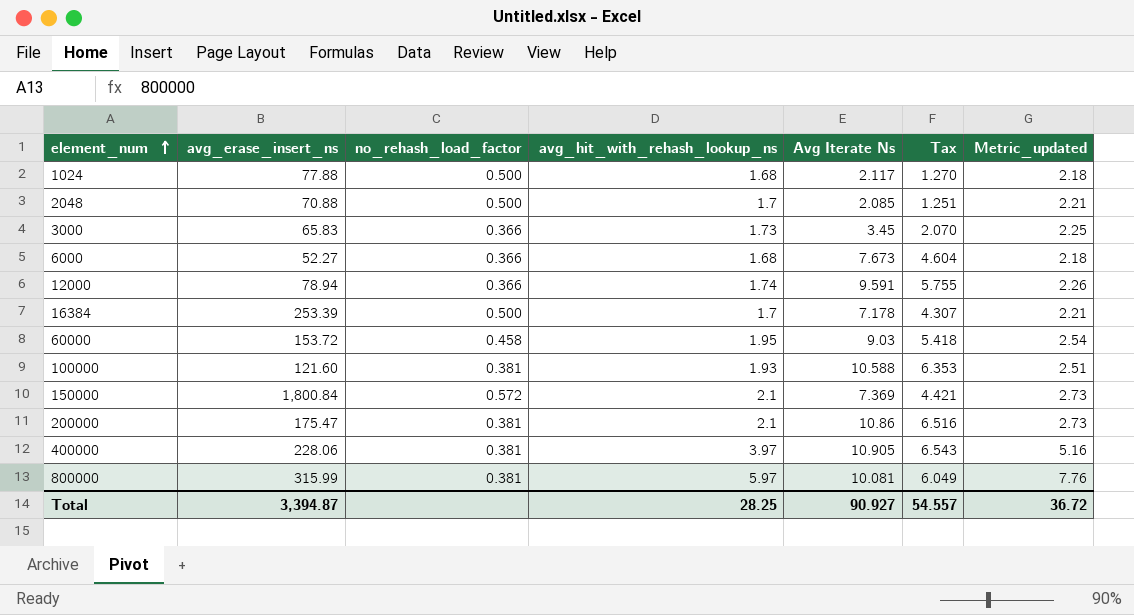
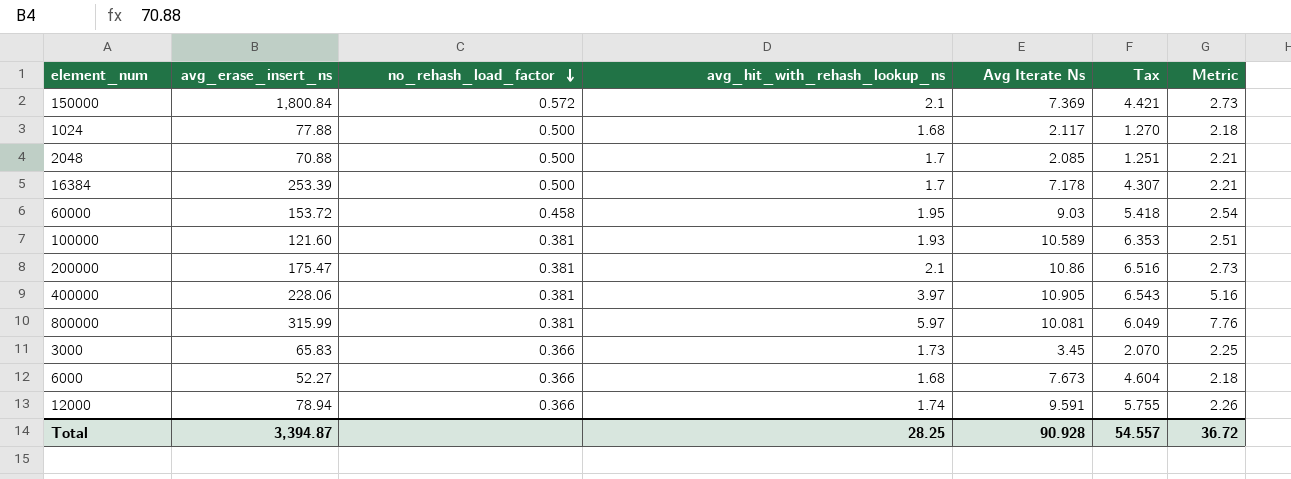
row order: element_num ascending -> no_rehash_load_factor descending
column name: Metric_updated -> Metric
100000 | Avg Iterate Ns: 10.588 -> 10.589
Total | Avg Iterate Ns: 90.927 -> 90.928

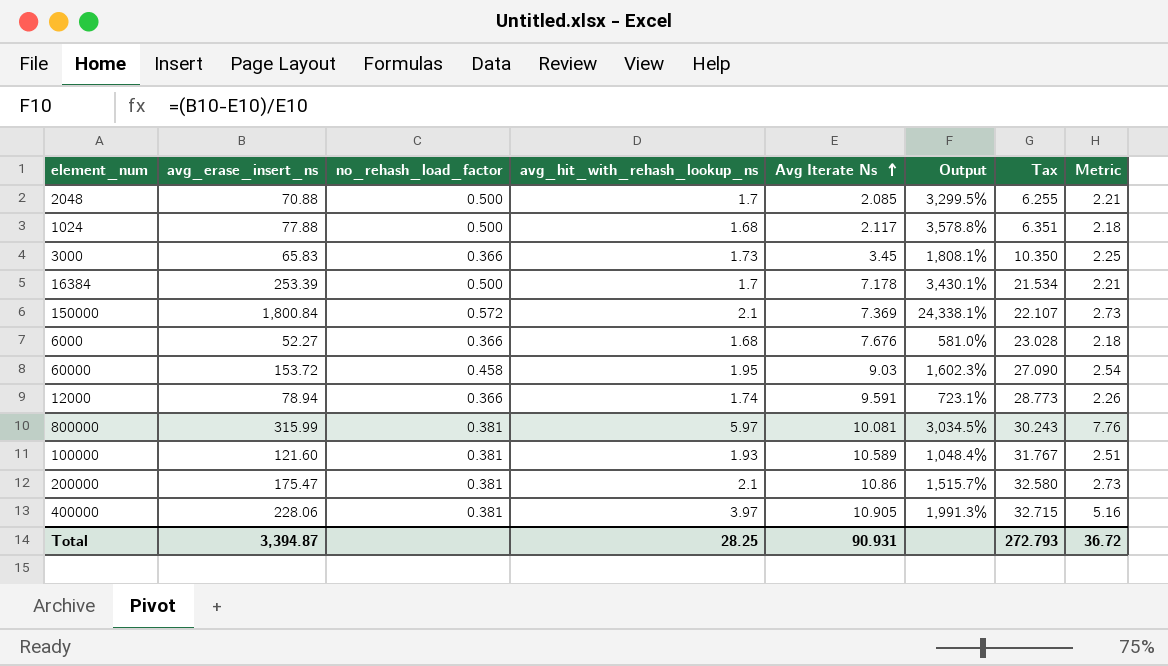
row order: no_rehash_load_factor descending -> Avg Iterate Ns ascending
column Output | formula: none -> ([avg_erase_insert_ns] - [Avg Iterate Ns]) / [Avg Iterate Ns]
column Tax | formula: [Avg Iterate Ns] * 0.6 -> [Avg Iterate Ns] * 3
6000 | Avg Iterate Ns: 7.673 -> 7.676
Total | Avg Iterate Ns: 90.928 -> 90.931
Total | Tax: 54.557 -> 272.793

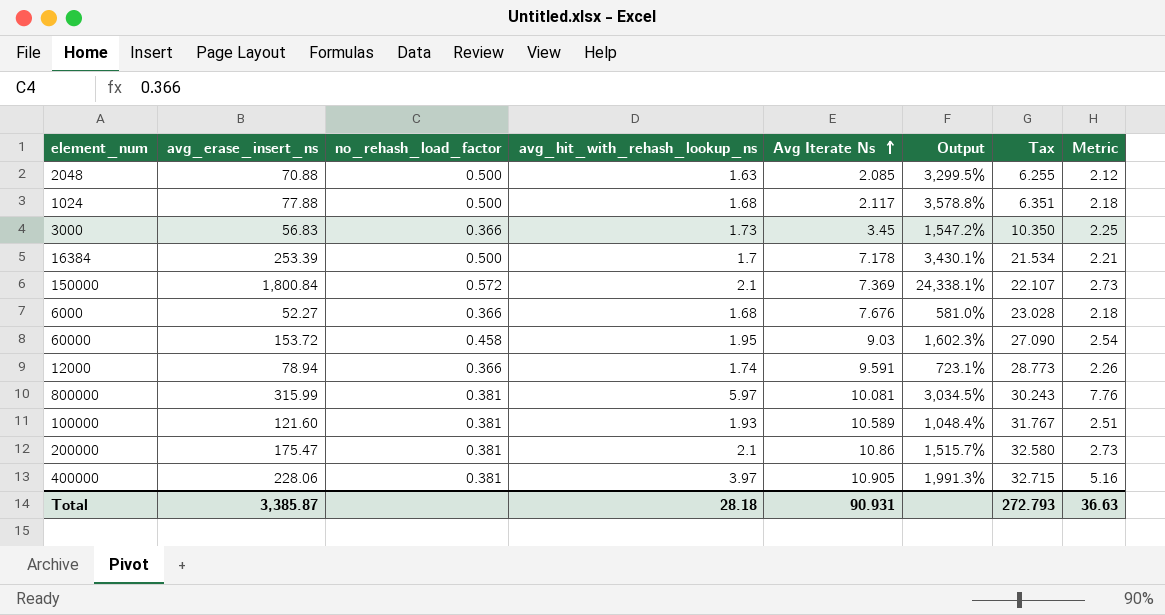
2048 | avg_hit_with_rehash_lookup_ns: 1.7 -> 1.63
2048 | Metric: 2.21 -> 2.12
3000 | avg_erase_insert_ns: 65.83 -> 56.83
3000 | Output: 1,808.1% -> 1,547.2%
Total | avg_erase_insert_ns: 3,394.87 -> 3,385.87
Total | avg_hit_with_rehash_lookup_ns: 28.25 -> 28.18
Total | Metric: 36.72 -> 36.63

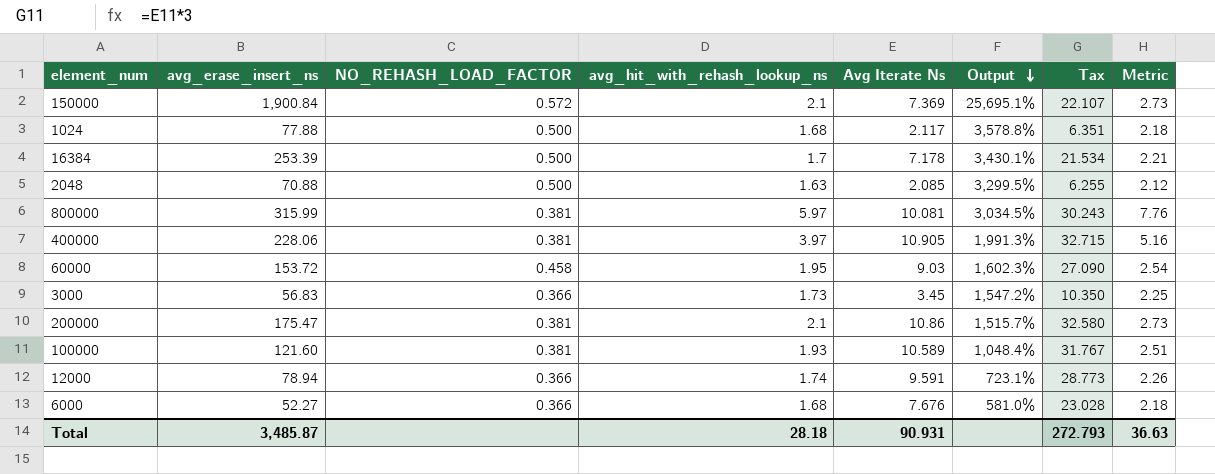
row order: Avg Iterate Ns ascending -> Output descending
column name: no_rehash_load_factor -> NO_REHASH_LOAD_FACTOR
150000 | avg_erase_insert_ns: 1,800.84 -> 1,900.84
150000 | Output: 24,338.1% -> 25,695.1%
Total | avg_erase_insert_ns: 3,385.87 -> 3,485.87

